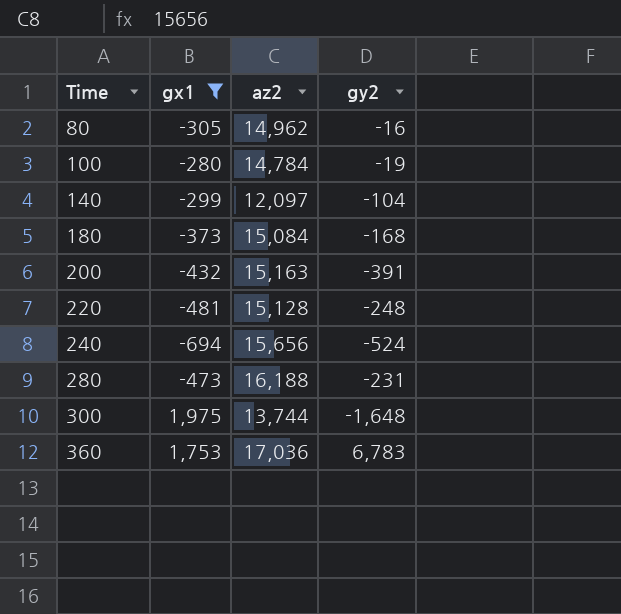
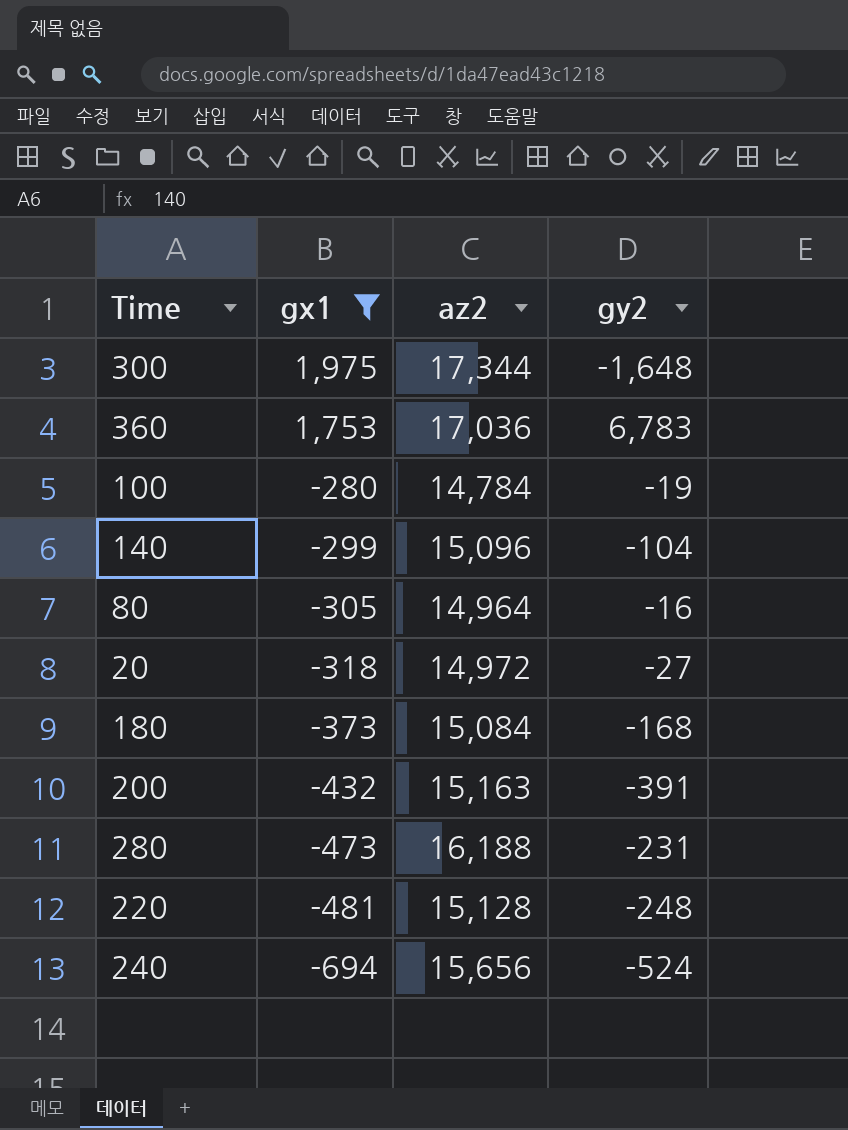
row order: Time ascending -> gx1 descending
300 | az2: 13,744 -> 17,344
140 | az2: 12,097 -> 15,096
80 | az2: 14,962 -> 14,964
row 20: none -> -318 | 14,972 | -27

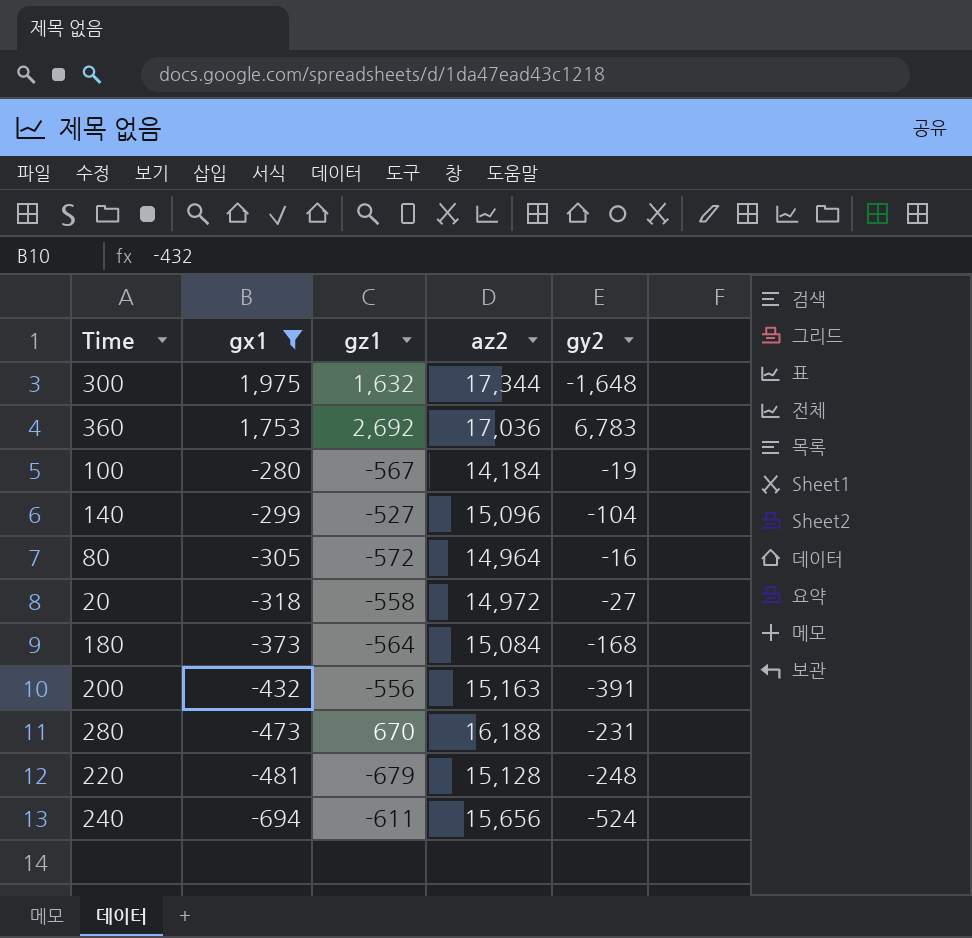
column gz1 | position: none -> 3
100 | az2: 14,784 -> 14,184

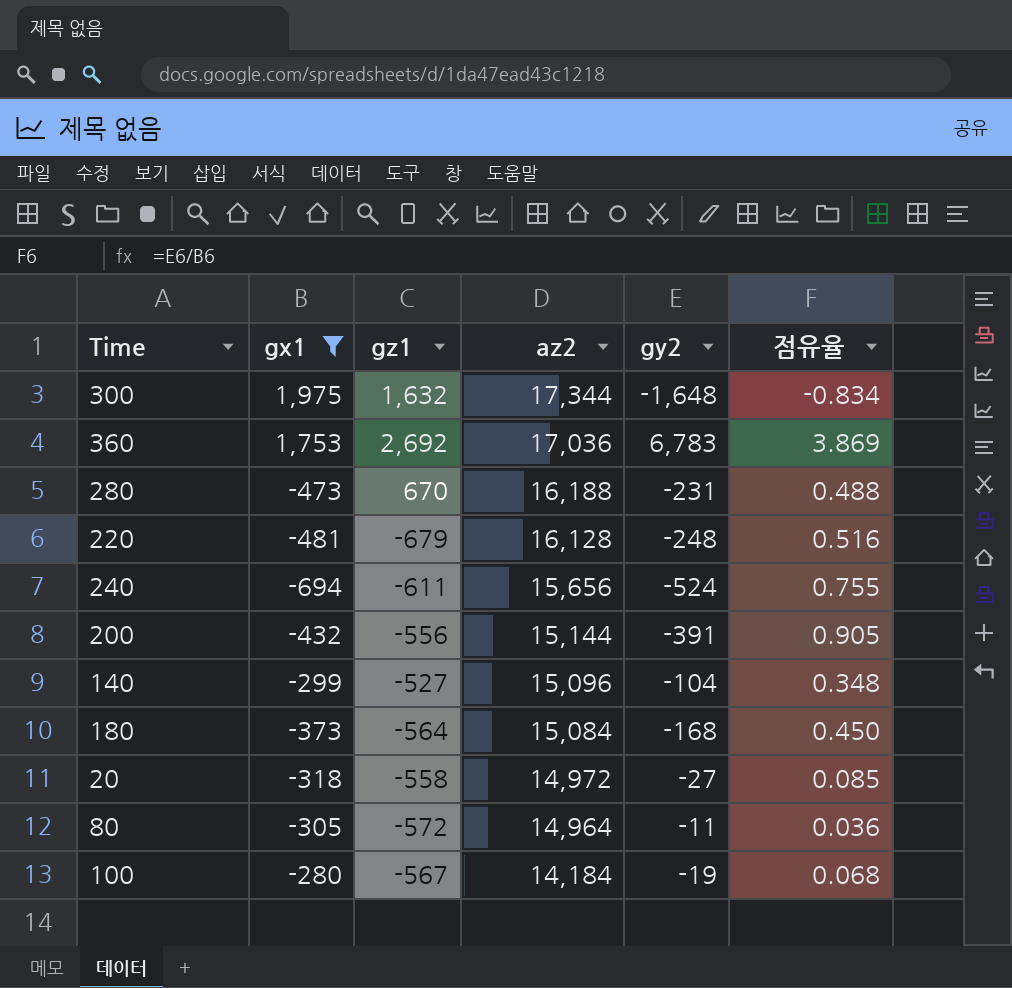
row order: gx1 descending -> az2 descending
column 점유율 | formula: none -> [gy2] / [gx1]
220 | az2: 15,128 -> 16,128
200 | az2: 15,163 -> 15,144
80 | gy2: -16 -> -11

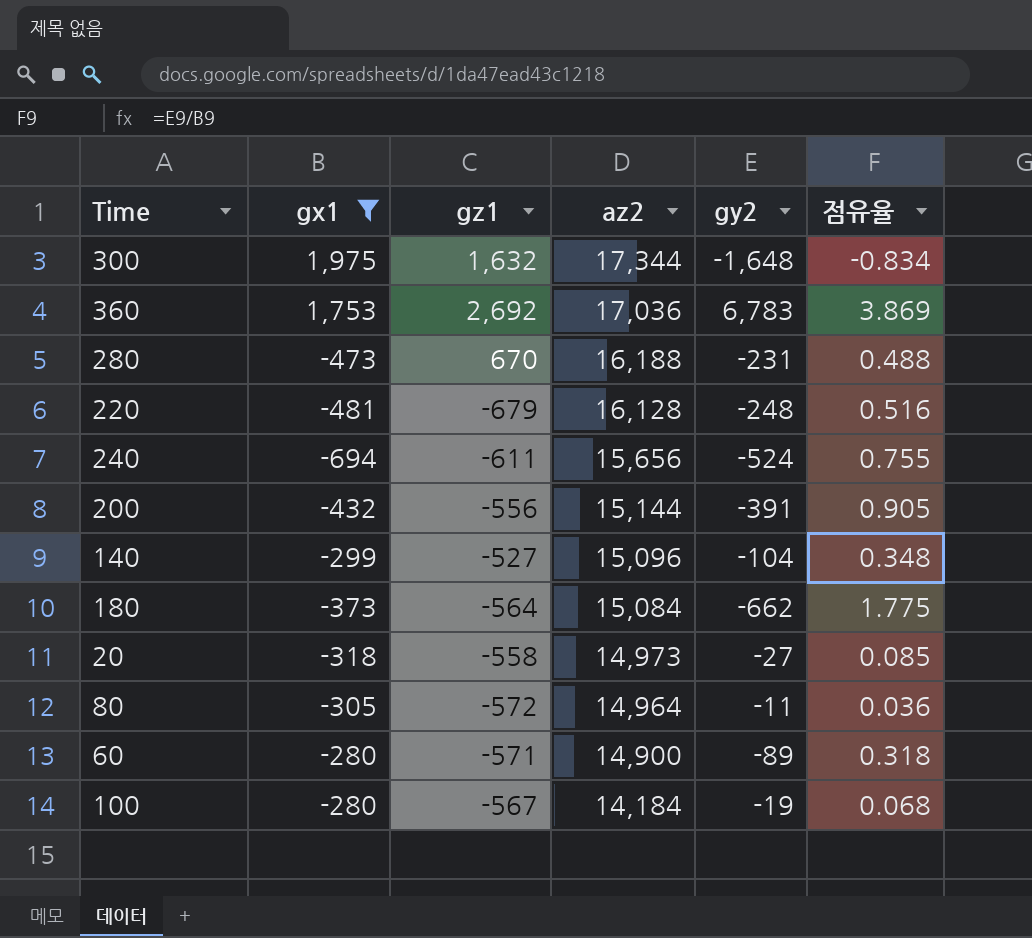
180 | gy2: -168 -> -662
180 | 점유율: 0.450 -> 1.775
20 | az2: 14,972 -> 14,973
row 60: none -> -280 | -571 | 14,900 | -89 | 0.318

